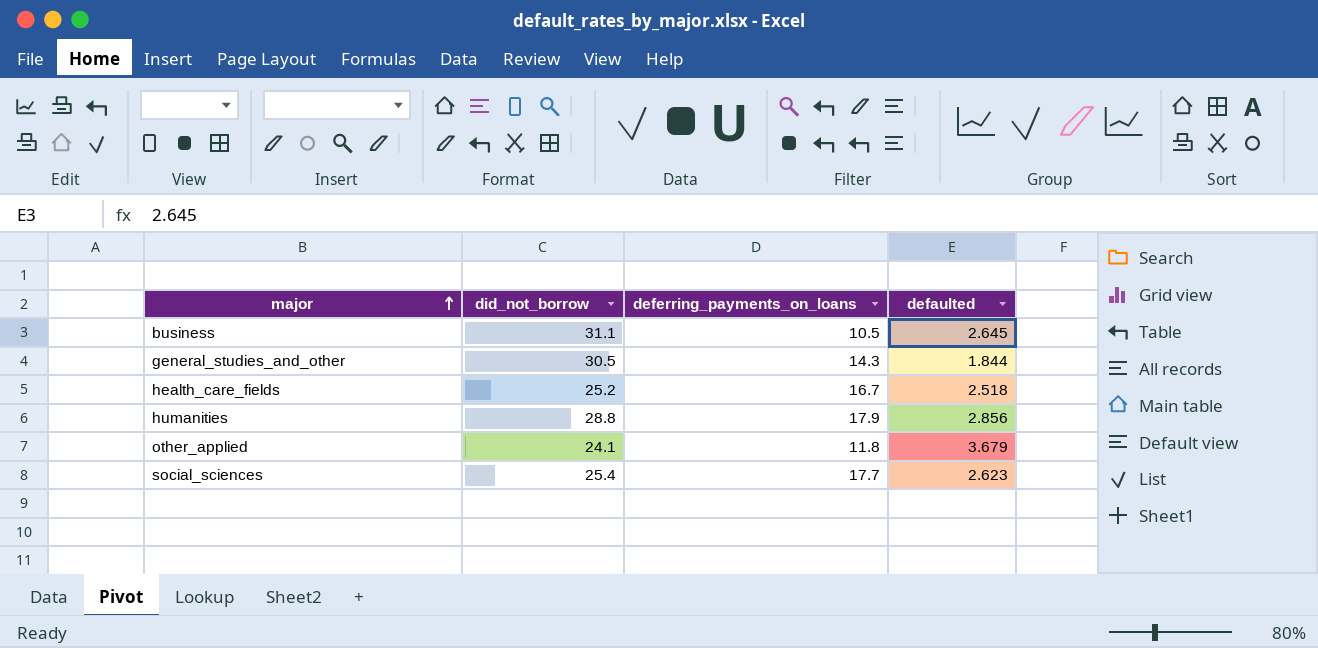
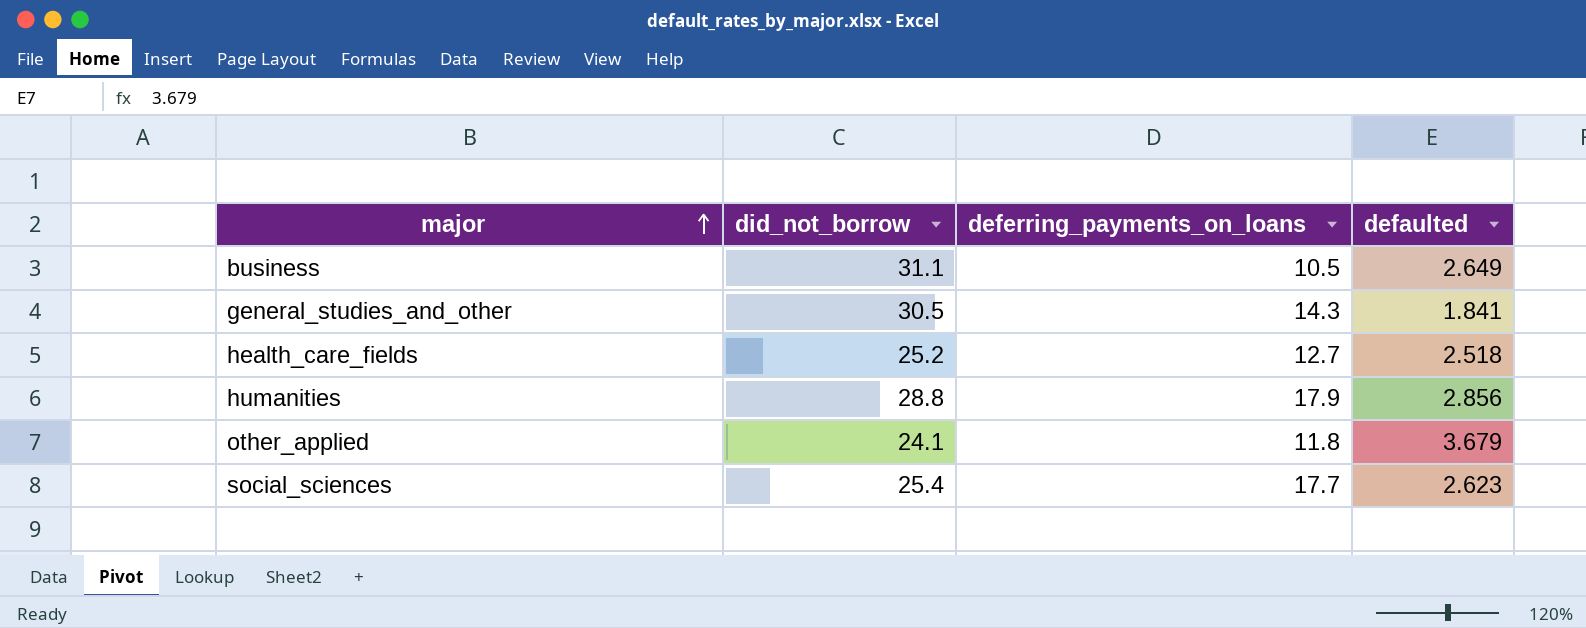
business | defaulted: 2.645 -> 2.649
general_studies_and_other | defaulted: 1.844 -> 1.841
health_care_fields | deferring_payments_on_loans: 16.7 -> 12.7

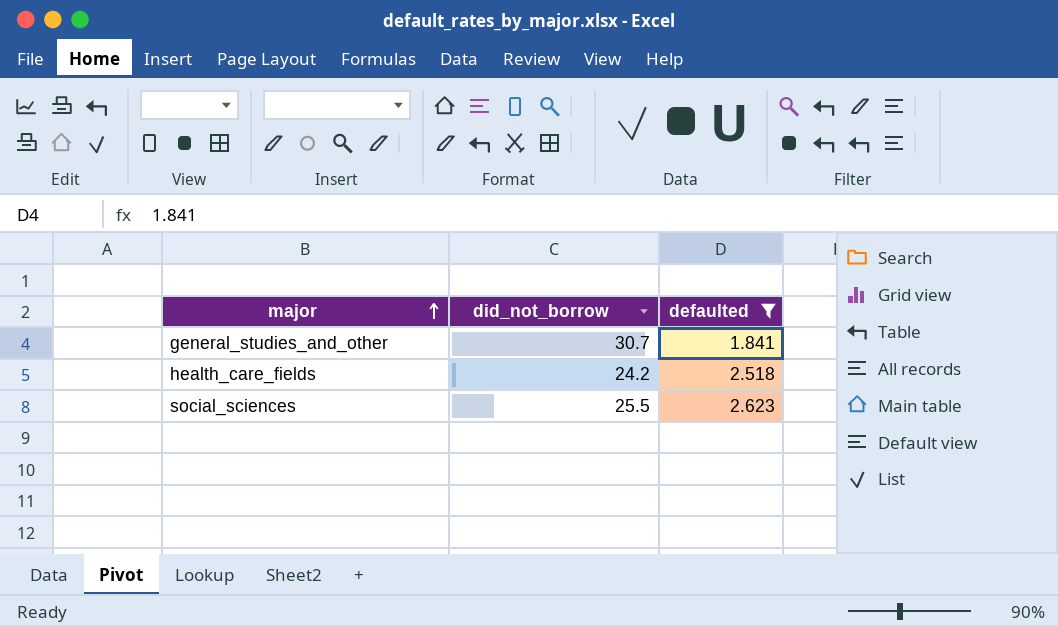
filter: none -> defaulted <= 2.623
column deferring_payments_on_loans | position: 3 -> none
general_studies_and_other | did_not_borrow: 30.5 -> 30.7
health_care_fields | did_not_borrow: 25.2 -> 24.2
social_sciences | did_not_borrow: 25.4 -> 25.5

